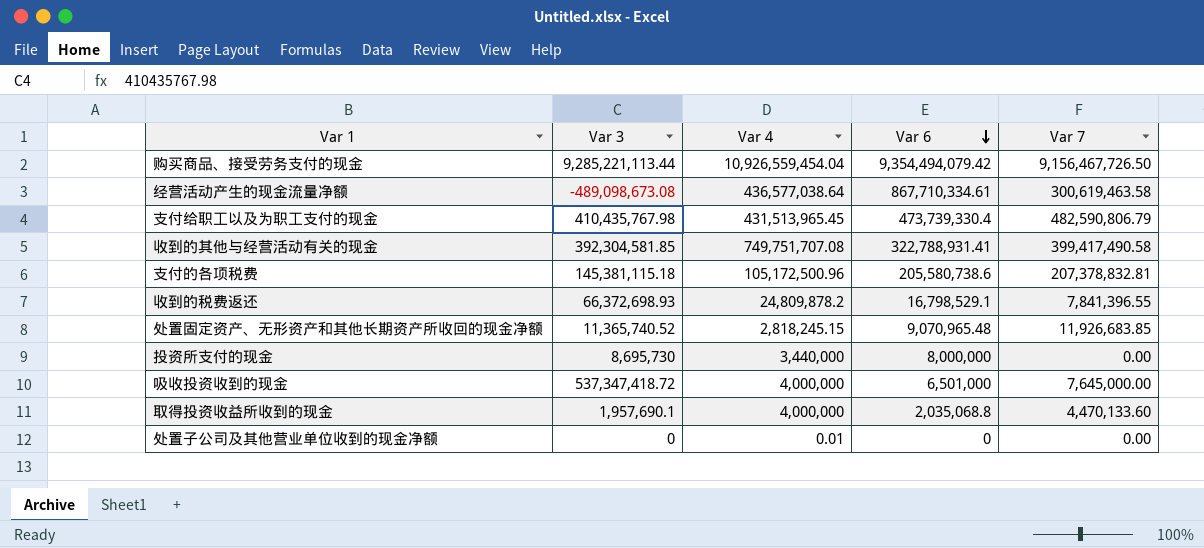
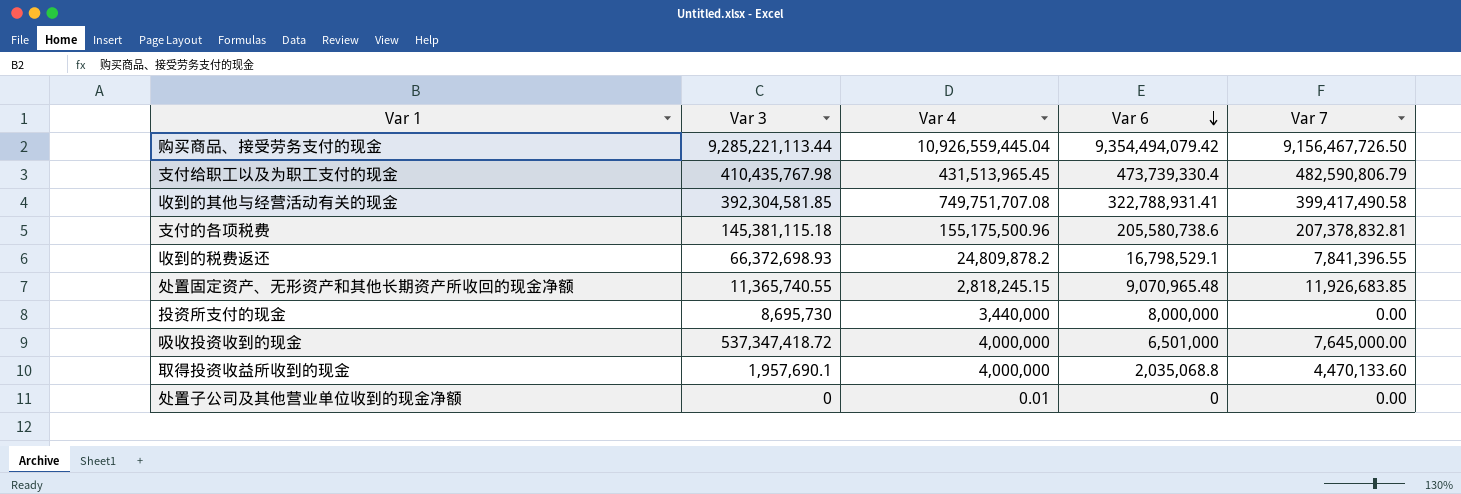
row 经营活动产生的现金流量净额: -489,098,673.08 | 436,577,038.64 | 867,710,334.61 | 300,619,463.58 -> none
购买商品、接受劳务支付的现金 | Var 4: 10,926,559,454.04 -> 10,926,559,445.04
支付的各项税费 | Var 4: 105,172,500.96 -> 155,175,500.96
处置固定资产、无形资产和其他长期资产所收回的现金净额 | Var 3: 11,365,740.52 -> 11,365,740.55

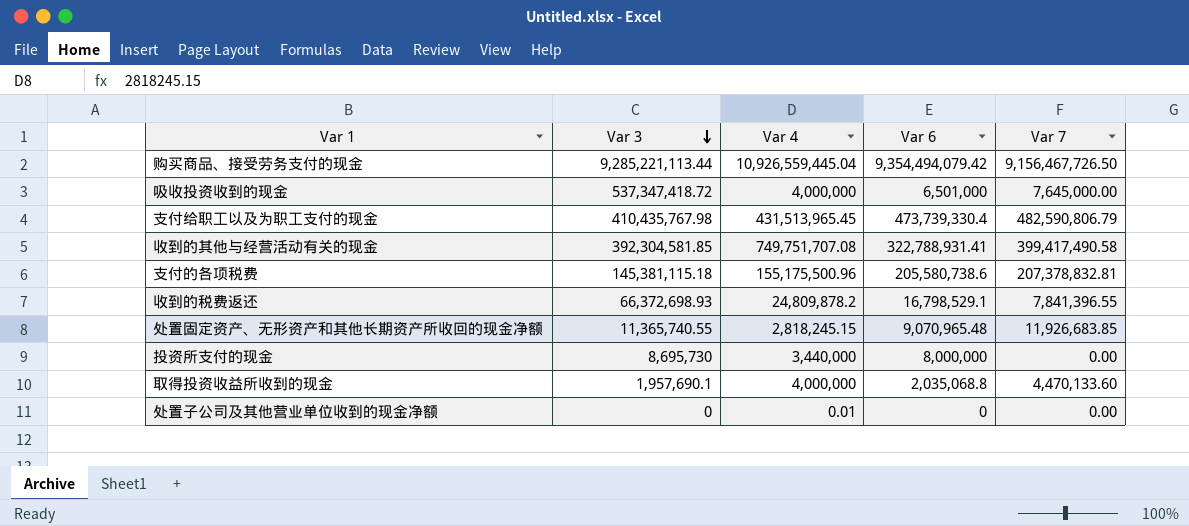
row order: Var 6 descending -> Var 3 descending

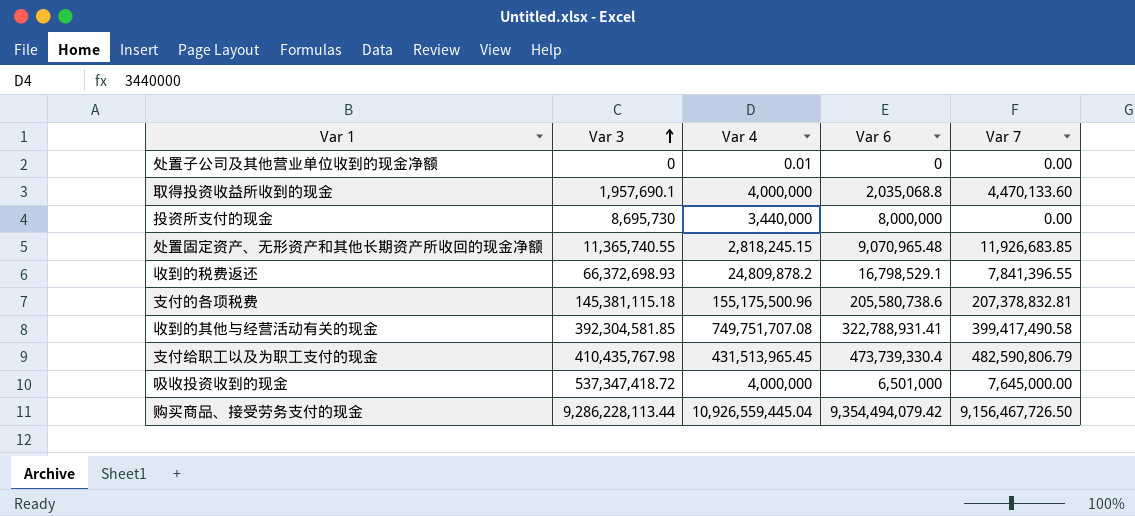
row order: Var 3 descending -> Var 3 ascending
购买商品、接受劳务支付的现金 | Var 3: 9,285,221,113.44 -> 9,286,228,113.44

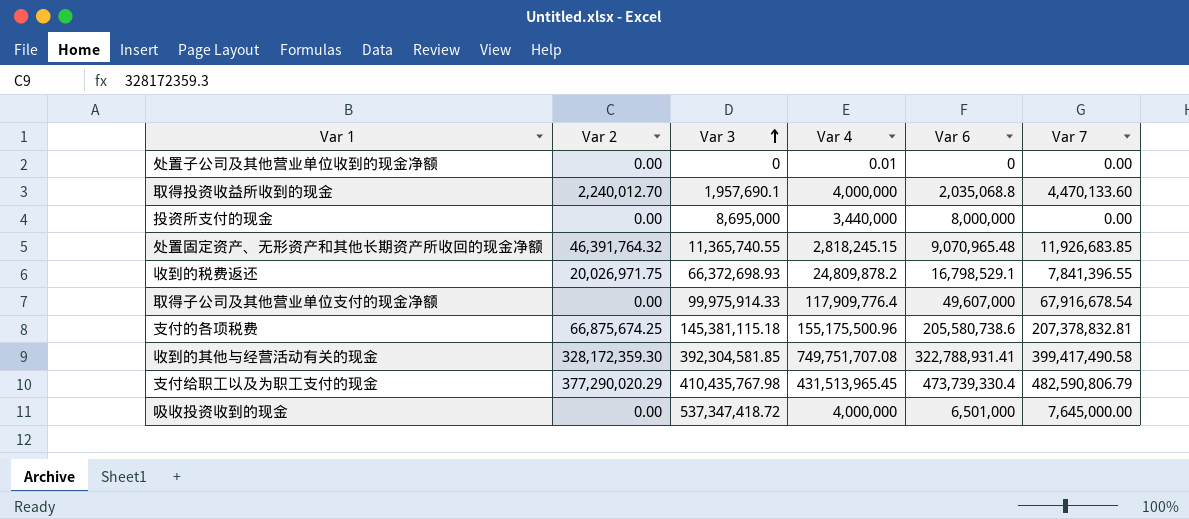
column Var 2 | position: none -> 2
row 购买商品、接受劳务支付的现金: 9,286,228,113.44 | 10,926,559,445.04 | 9,354,494,079.42 | 9,156,467,726.50 -> none
投资所支付的现金 | Var 3: 8,695,730 -> 8,695,000
row 取得子公司及其他营业单位支付的现金净额: none -> 0.00 | 99,975,914.33 | 117,909,776.4 | 49,607,000 | 67,916,678.54

